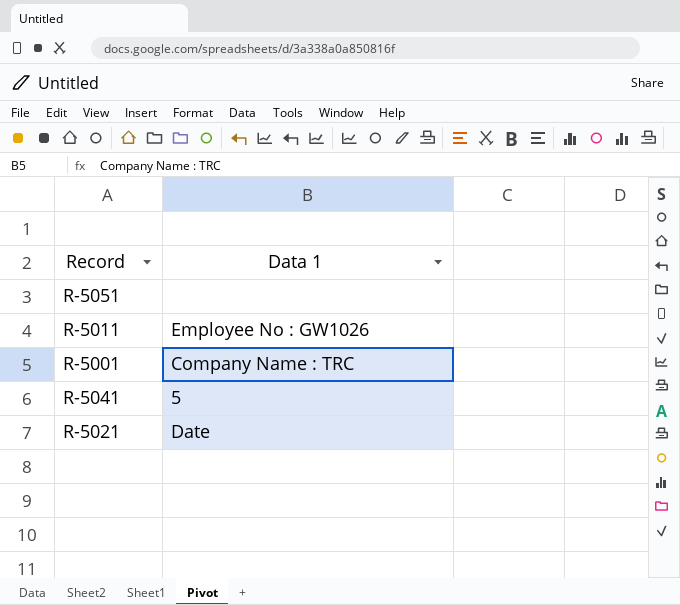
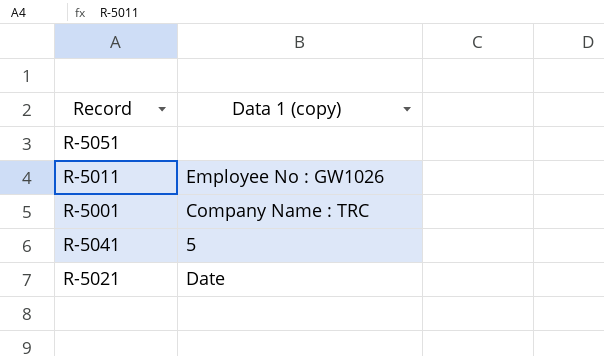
column name: Data 1 -> Data 1 (copy)

